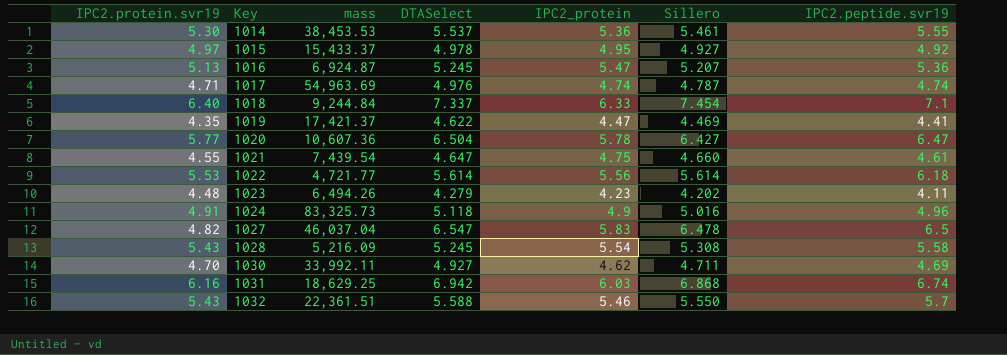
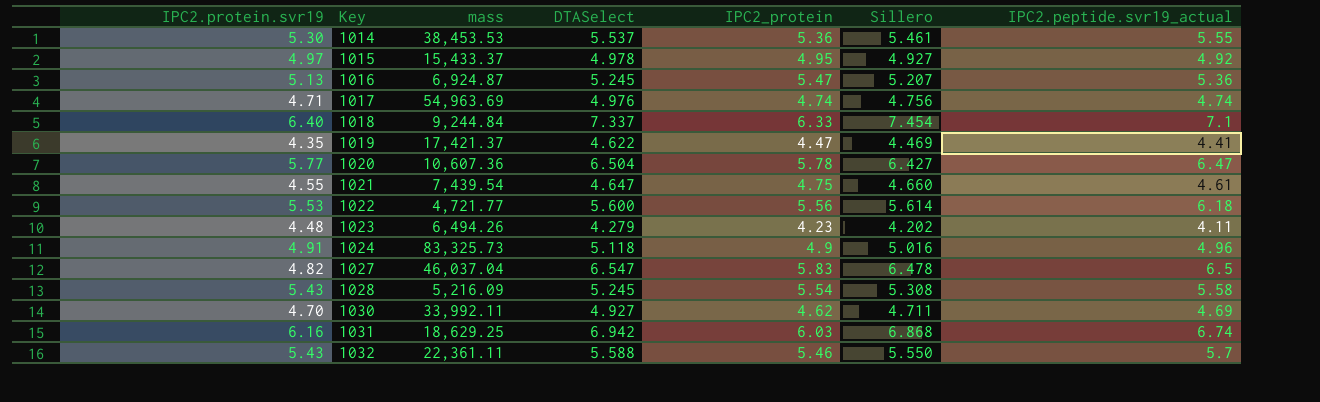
column name: IPC2.peptide.svr19 -> IPC2.peptide.svr19_actual
1017 | Sillero: 4.787 -> 4.756
1022 | DTASelect: 5.614 -> 5.600
1032 | mass: 22,361.51 -> 22,361.11

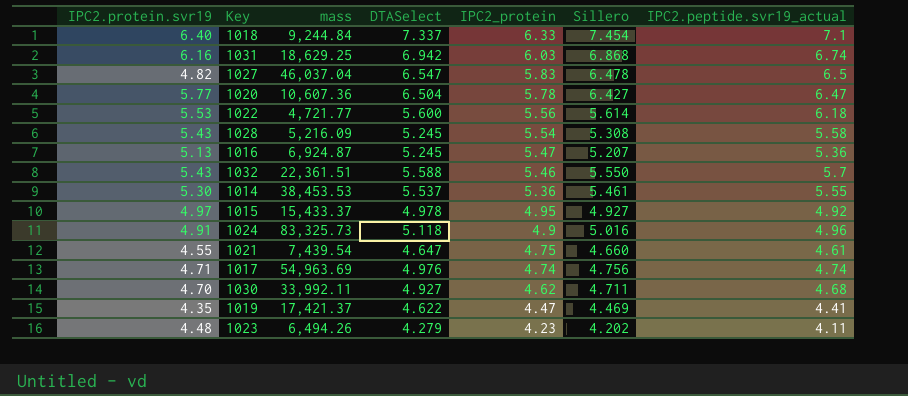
row order: Key ascending -> IPC2_protein descending
1032 | mass: 22,361.11 -> 22,361.51
1030 | IPC2.peptide.svr19_actual: 4.69 -> 4.68

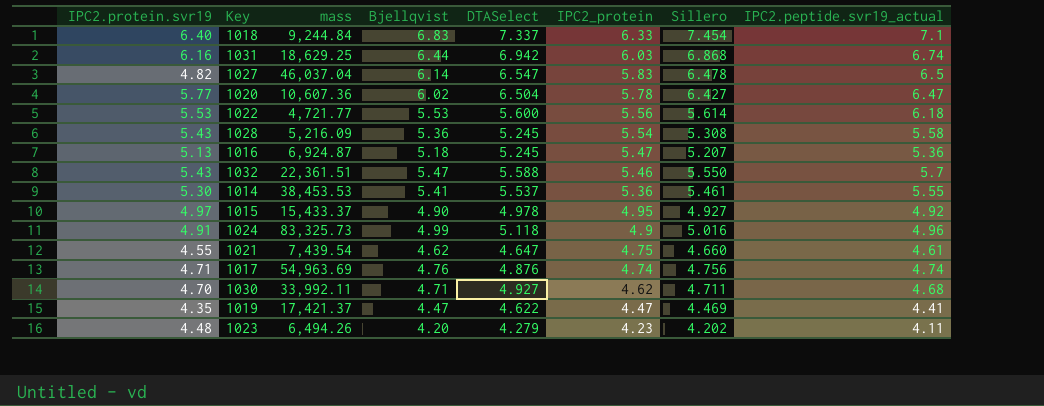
column Bjellqvist | position: none -> 4
1017 | DTASelect: 4.976 -> 4.876

